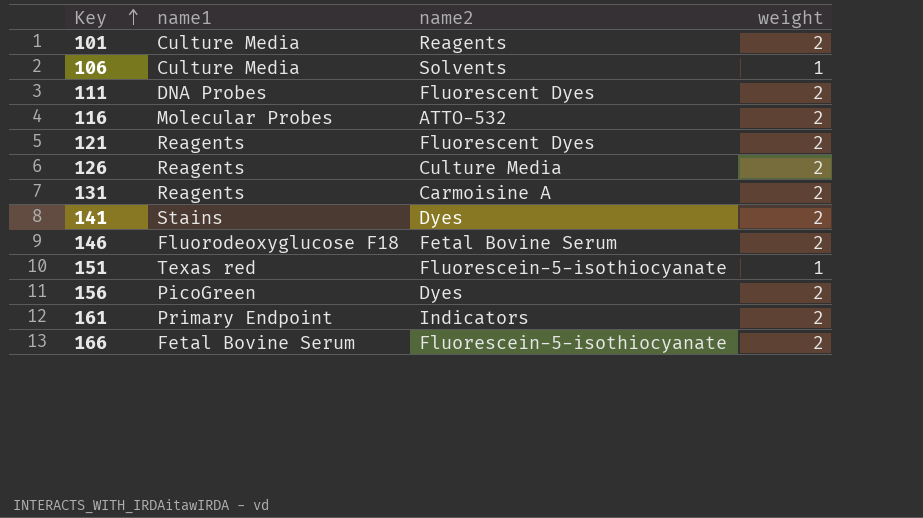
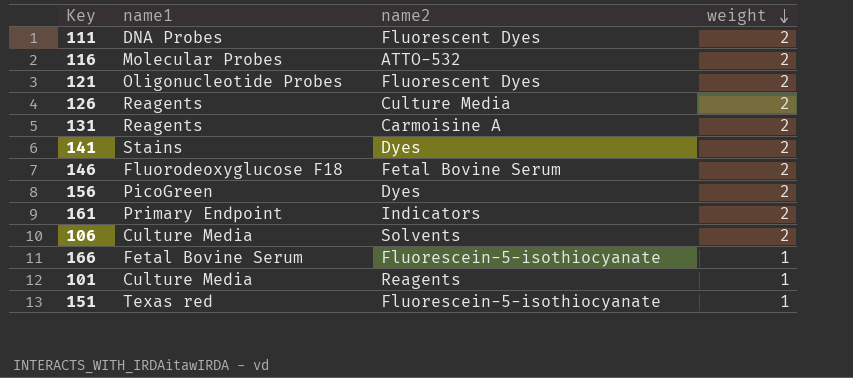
row order: Key ascending -> weight descending
121 | name1: Reagents -> Oligonucleotide Probes
106 | weight: 1 -> 2
166 | weight: 2 -> 1
101 | weight: 2 -> 1

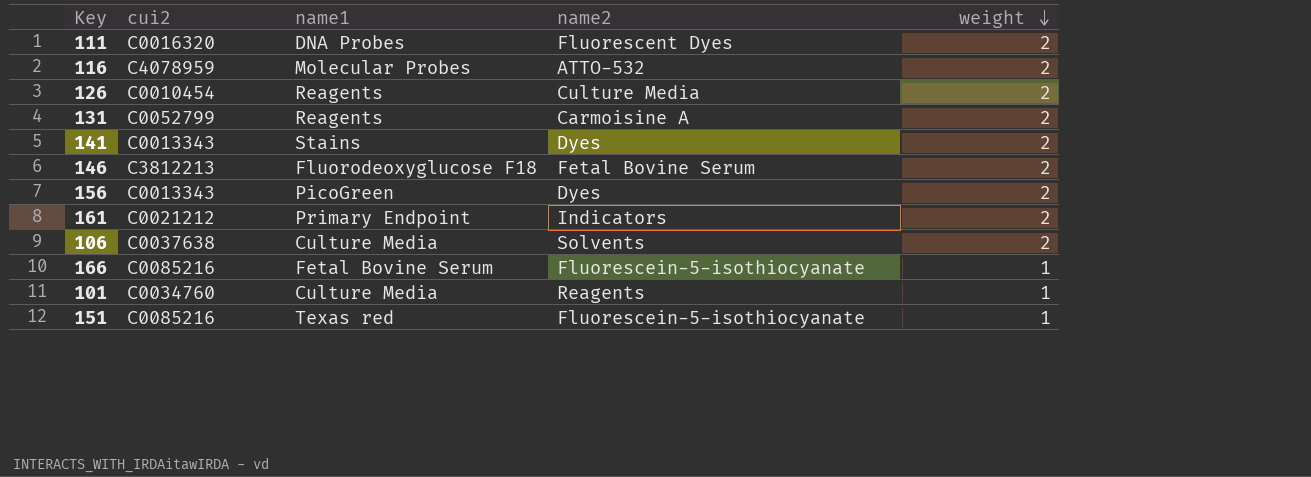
column cui2 | position: none -> 2
row 121: Oligonucleotide Probes | Fluorescent Dyes | 2 -> none

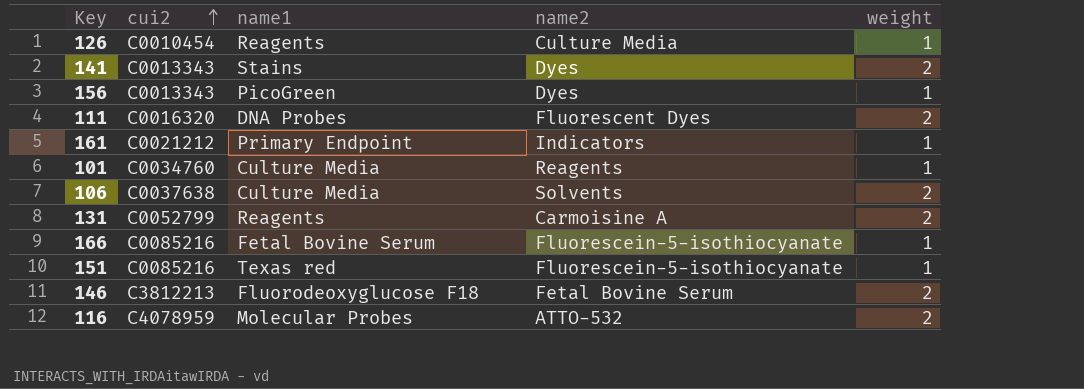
row order: weight descending -> cui2 ascending
126 | weight: 2 -> 1
156 | weight: 2 -> 1
161 | weight: 2 -> 1

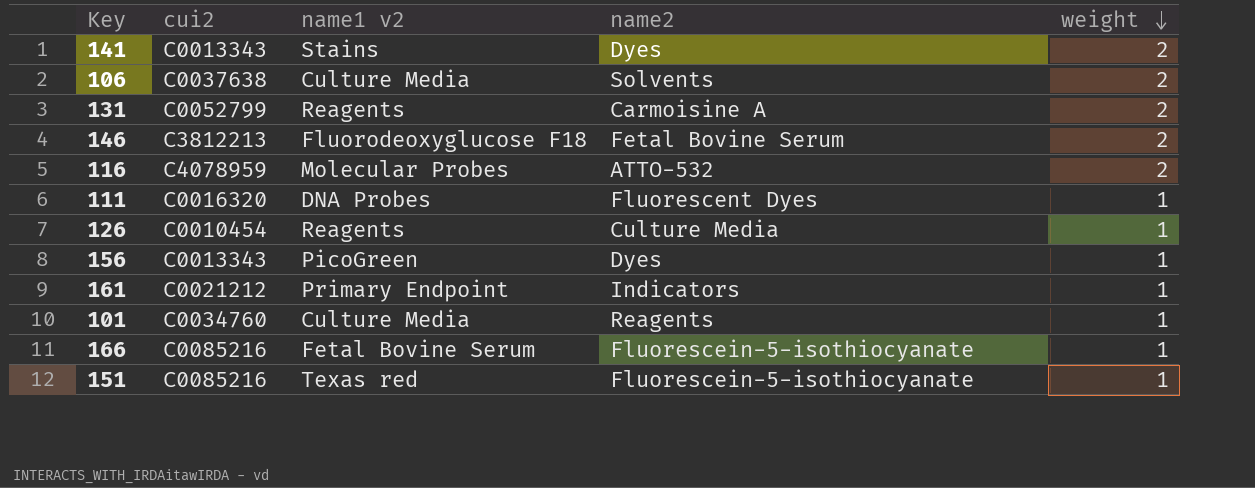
row order: cui2 ascending -> weight descending
column name: name1 -> name1 v2
111 | weight: 2 -> 1

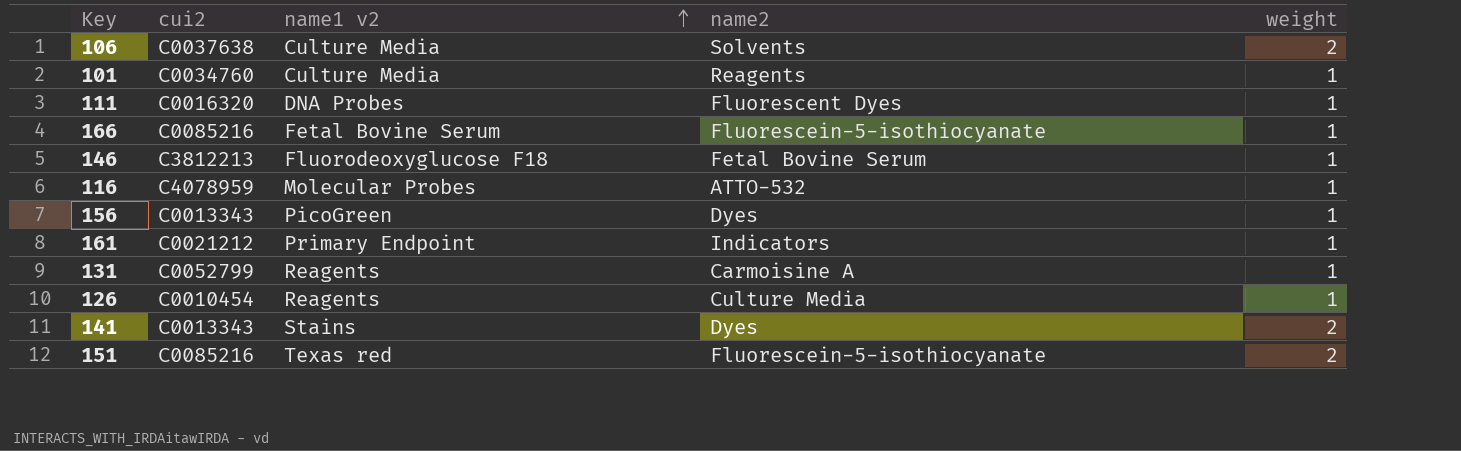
row order: weight descending -> name1 v2 ascending
146 | weight: 2 -> 1
116 | weight: 2 -> 1
131 | weight: 2 -> 1
151 | weight: 1 -> 2

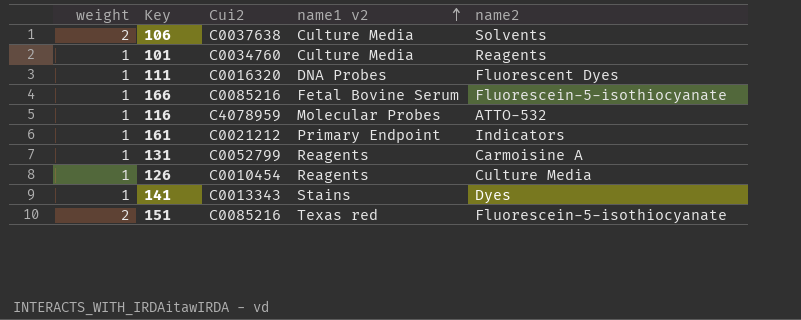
column weight | position: 5 -> 1
column name: cui2 -> Cui2
row 146: C3812213 | Fluorodeoxyglucose F18 | Fetal Bovine Serum | 1 -> none
row 156: C0013343 | PicoGreen | Dyes | 1 -> none
141 | weight: 2 -> 1

